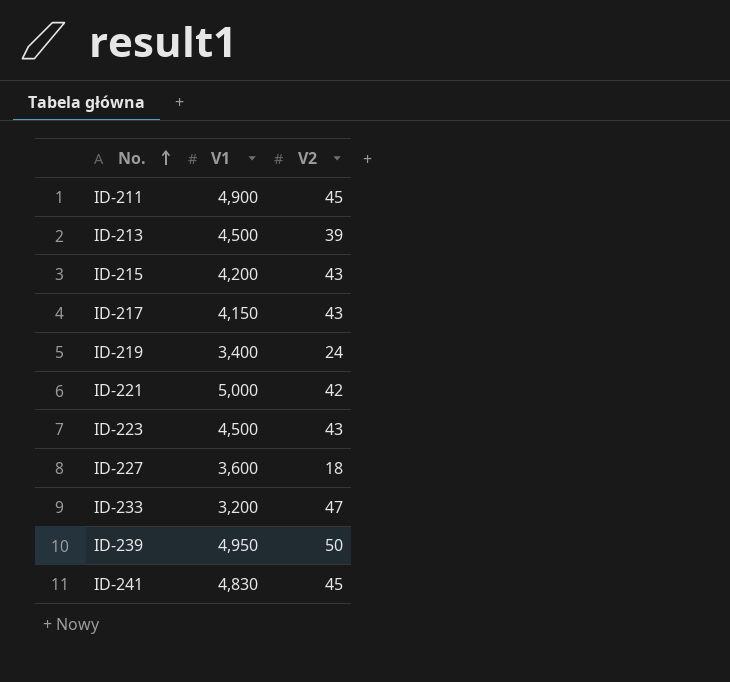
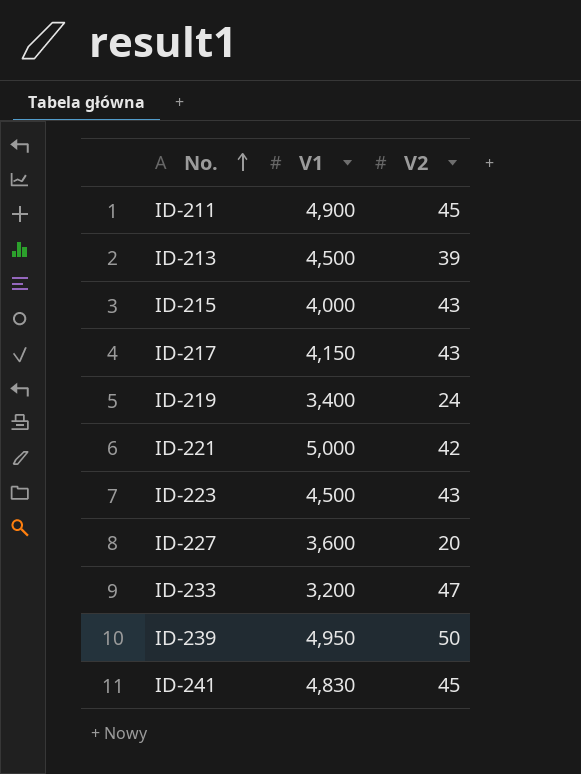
ID-215 | V1: 4,200 -> 4,000
ID-227 | V2: 18 -> 20

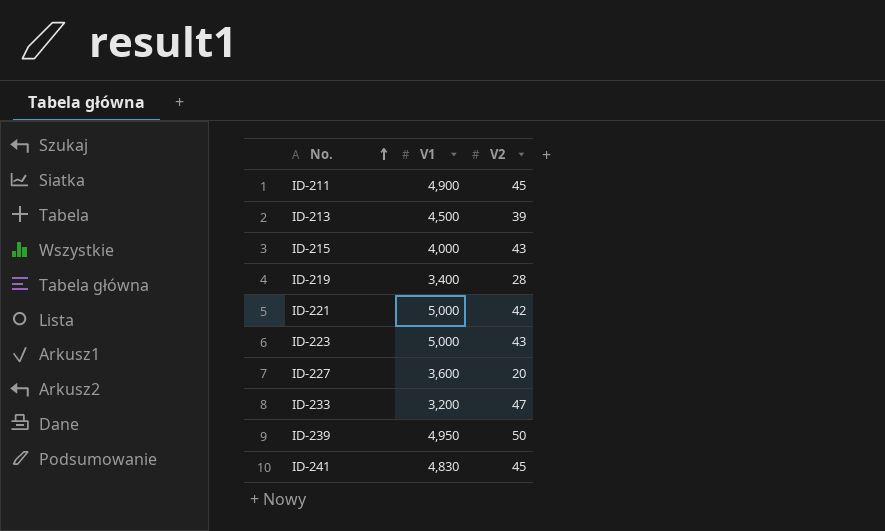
row ID-217: 4,150 | 43 -> none
ID-219 | V2: 24 -> 28
ID-223 | V1: 4,500 -> 5,000

